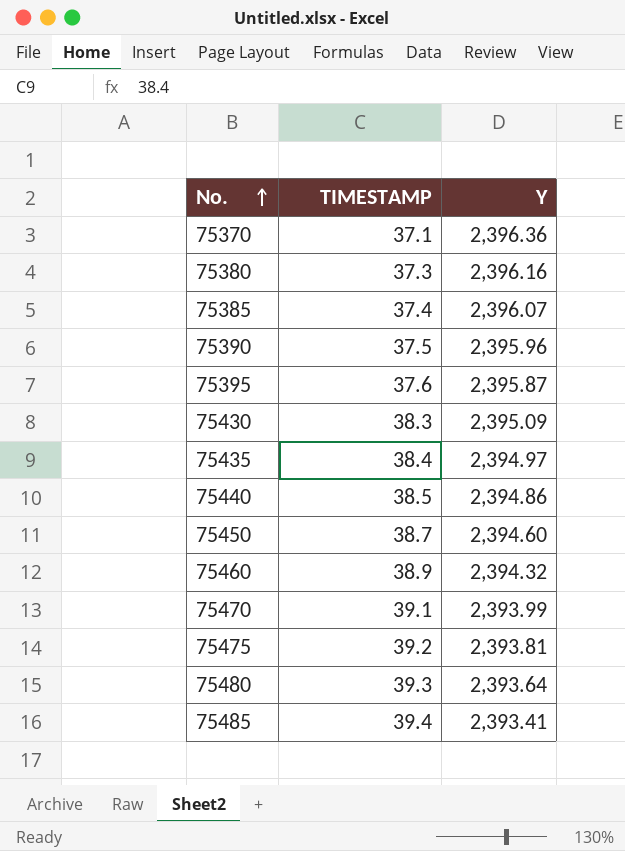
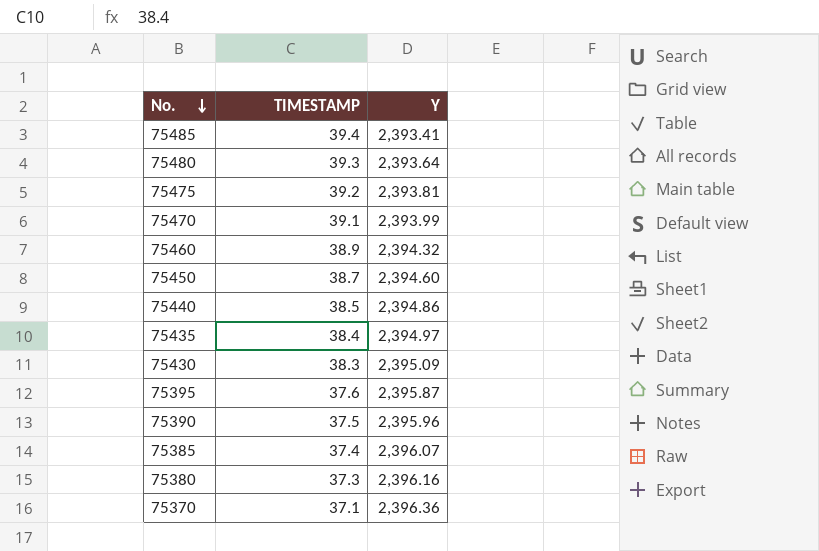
row order: No. ascending -> No. descending

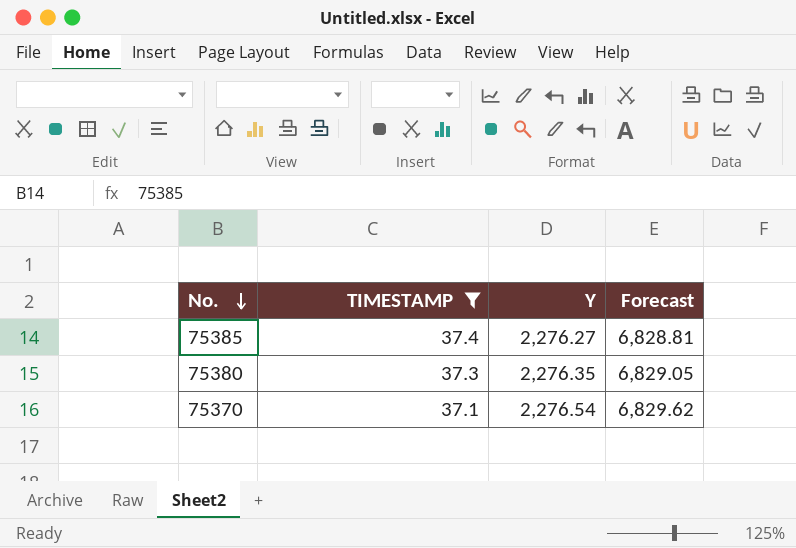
filter: none -> TIMESTAMP <= 37.4
column Forecast | formula: none -> [Y] * 3
75385 | Y: 2,396.07 -> 2,276.27
75380 | Y: 2,396.16 -> 2,276.35
75370 | Y: 2,396.36 -> 2,276.54

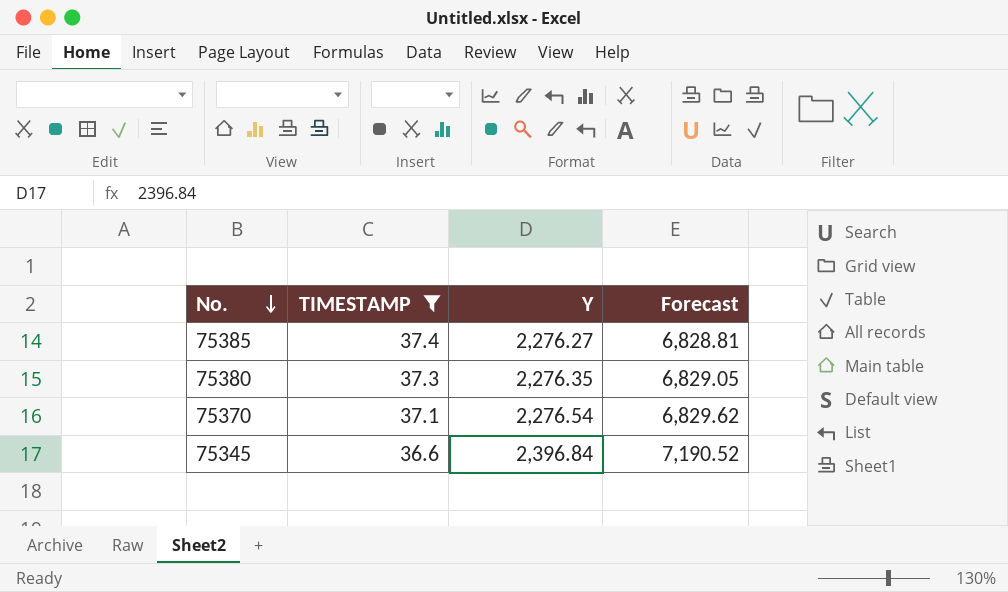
row 75345: none -> 36.6 | 2,396.84 | 7,190.52

